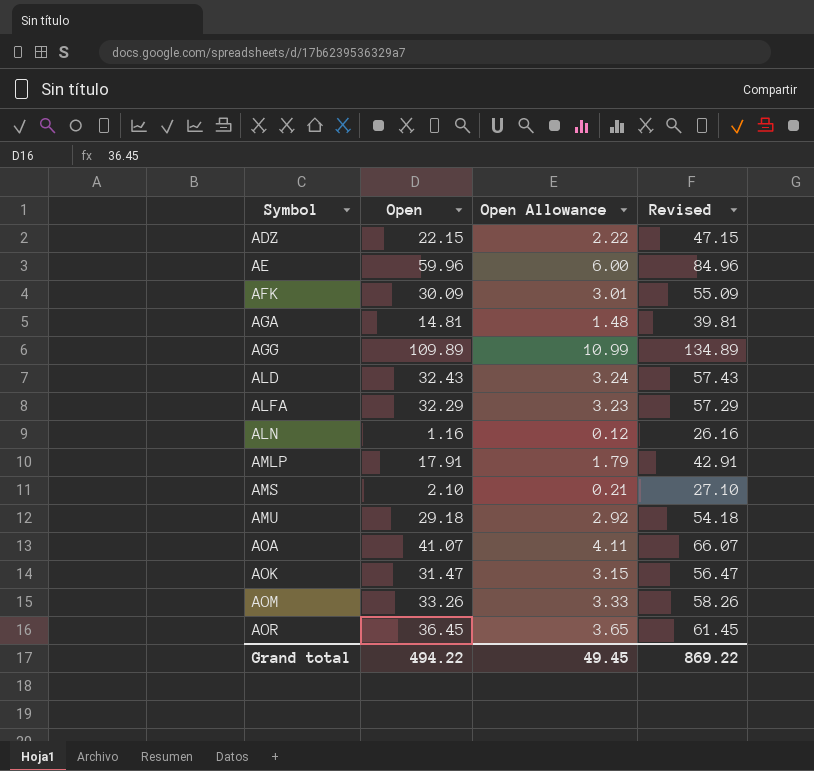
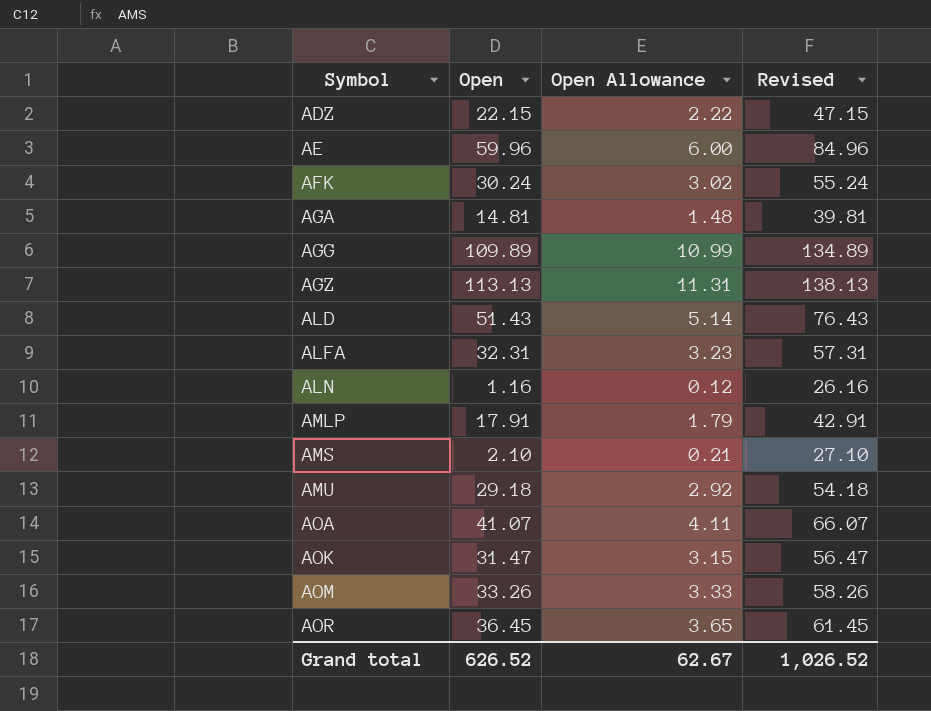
AFK | Open: 30.09 -> 30.24
AFK | Open Allowance: 3.01 -> 3.02
AFK | Revised: 55.09 -> 55.24
row AGZ: none -> 113.13 | 11.31 | 138.13
ALD | Open: 32.43 -> 51.43
ALD | Open Allowance: 3.24 -> 5.14
ALD | Revised: 57.43 -> 76.43
ALFA | Open: 32.29 -> 32.31
ALFA | Revised: 57.29 -> 57.31
Grand total | Open: 494.22 -> 626.52
Grand total | Open Allowance: 49.45 -> 62.67
Grand total | Revised: 869.22 -> 1,026.52

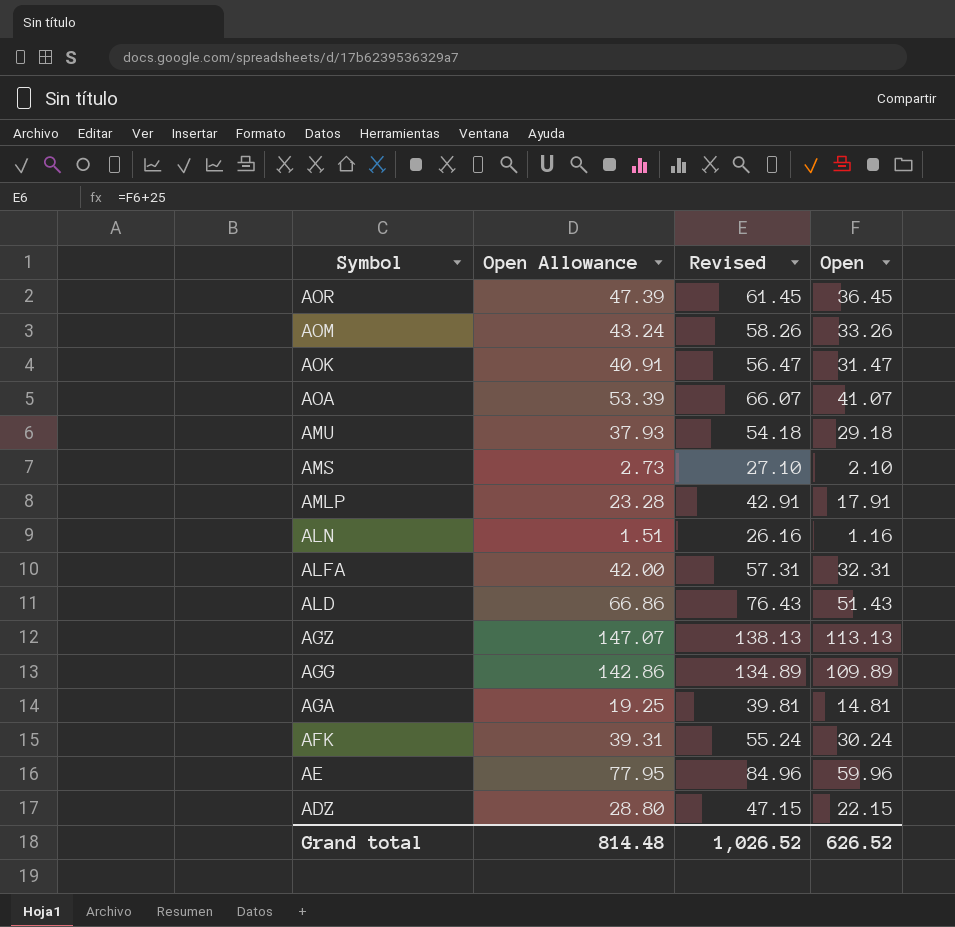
row order: Symbol ascending -> Symbol descending
column Open Allowance | formula: [Open] * 0.1 -> [Open] * 1.3
column Open | position: 2 -> 4
Grand total | Open Allowance: 62.67 -> 814.48

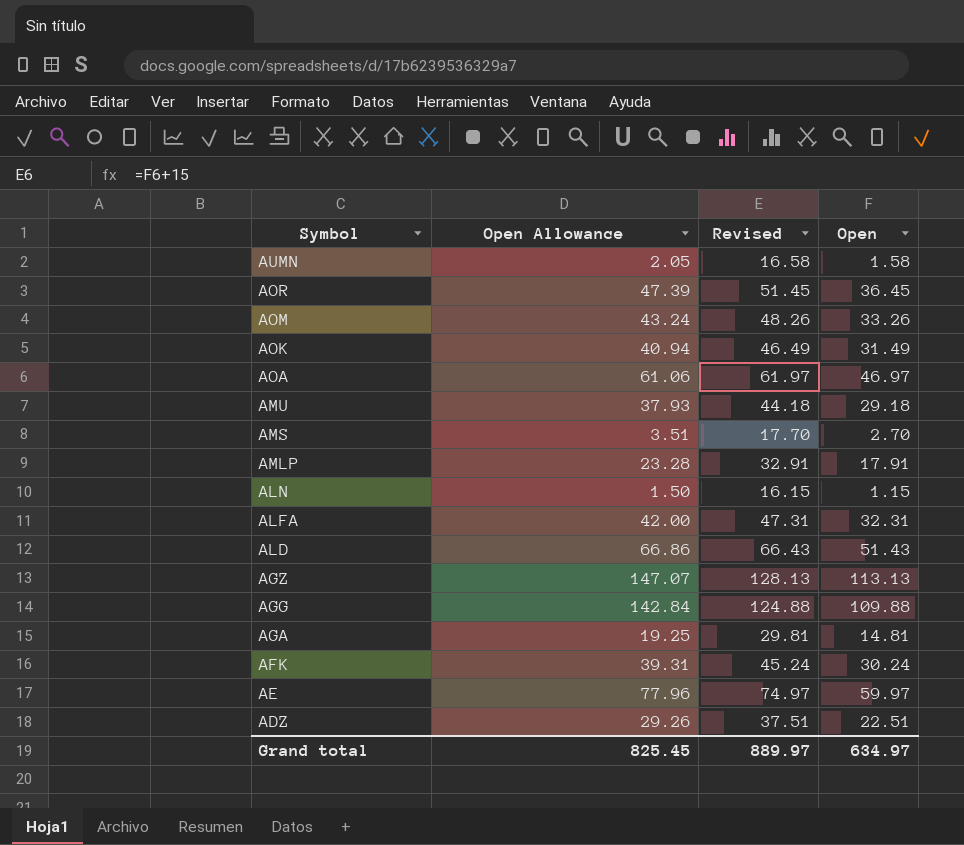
column Revised | formula: [Open] + 25 -> [Open] + 15
row AUMN: none -> 2.05 | 16.58 | 1.58
AOK | Open Allowance: 40.91 -> 40.94
AOK | Open: 31.47 -> 31.49
AOA | Open Allowance: 53.39 -> 61.06
AOA | Open: 41.07 -> 46.97
AMS | Open Allowance: 2.73 -> 3.51
AMS | Open: 2.10 -> 2.70
ALN | Open Allowance: 1.51 -> 1.50
ALN | Open: 1.16 -> 1.15
AGG | Open Allowance: 142.86 -> 142.84
AGG | Open: 109.89 -> 109.88
AE | Open Allowance: 77.95 -> 77.96
AE | Open: 59.96 -> 59.97
ADZ | Open Allowance: 28.80 -> 29.26
ADZ | Open: 22.15 -> 22.51
Grand total | Open Allowance: 814.48 -> 825.45
Grand total | Revised: 1,026.52 -> 889.97
Grand total | Open: 626.52 -> 634.97

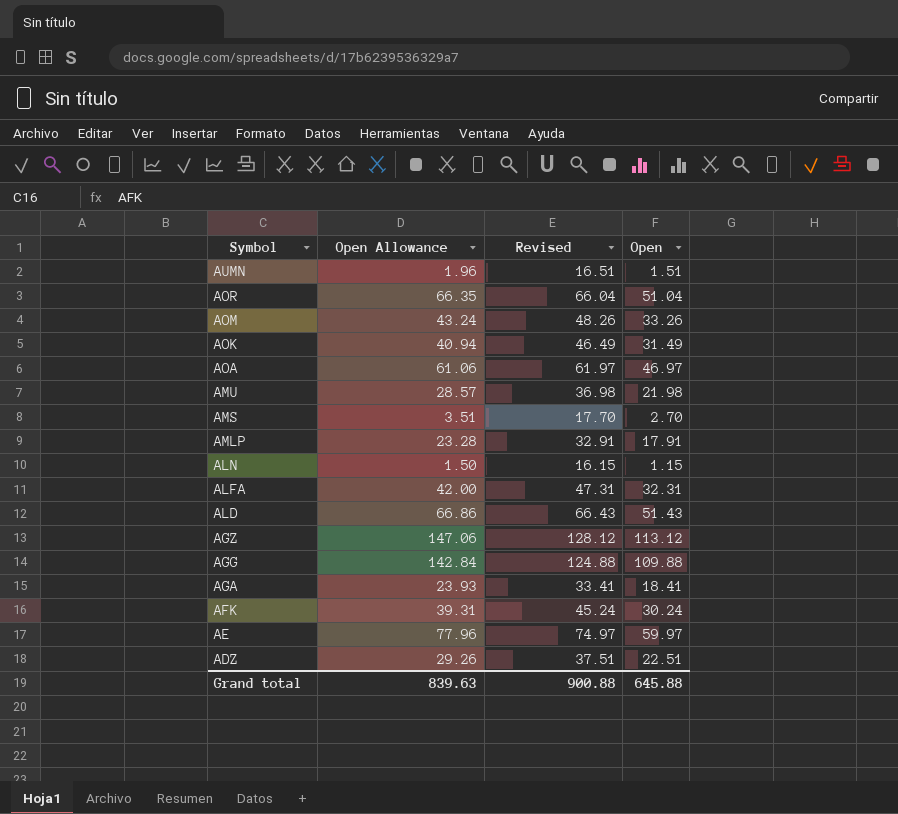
AUMN | Open Allowance: 2.05 -> 1.96
AUMN | Revised: 16.58 -> 16.51
AUMN | Open: 1.58 -> 1.51
AOR | Open Allowance: 47.39 -> 66.35
AOR | Revised: 51.45 -> 66.04
AOR | Open: 36.45 -> 51.04
AMU | Open Allowance: 37.93 -> 28.57
AMU | Revised: 44.18 -> 36.98
AMU | Open: 29.18 -> 21.98
AGZ | Open Allowance: 147.07 -> 147.06
AGZ | Revised: 128.13 -> 128.12
AGZ | Open: 113.13 -> 113.12
AGA | Open Allowance: 19.25 -> 23.93
AGA | Revised: 29.81 -> 33.41
AGA | Open: 14.81 -> 18.41
Grand total | Open Allowance: 825.45 -> 839.63
Grand total | Revised: 889.97 -> 900.88
Grand total | Open: 634.97 -> 645.88

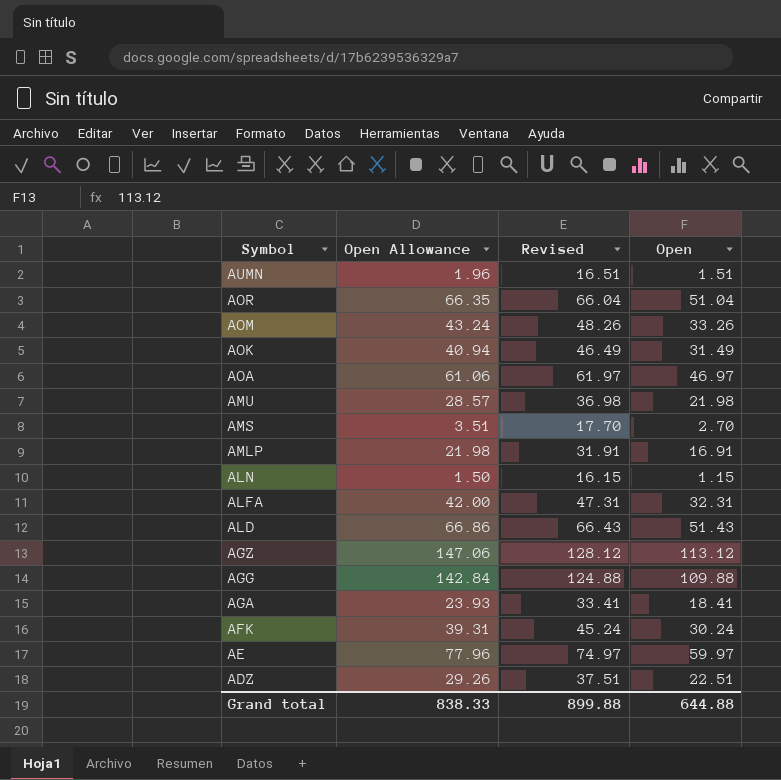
AMLP | Open Allowance: 23.28 -> 21.98
AMLP | Revised: 32.91 -> 31.91
AMLP | Open: 17.91 -> 16.91
Grand total | Open Allowance: 839.63 -> 838.33
Grand total | Revised: 900.88 -> 899.88
Grand total | Open: 645.88 -> 644.88

